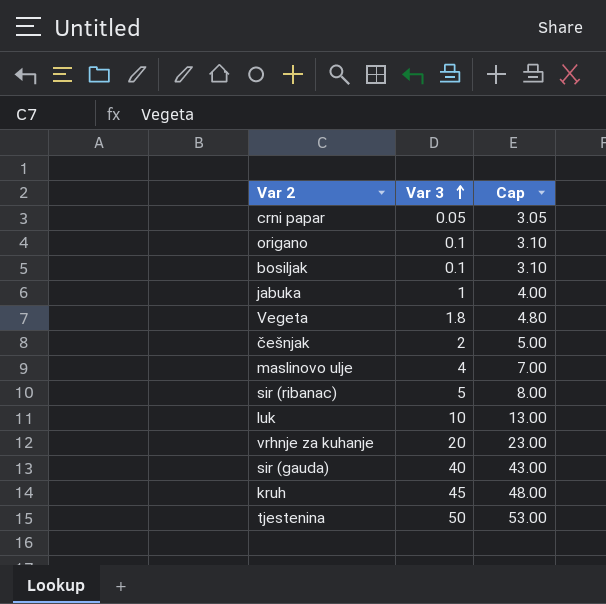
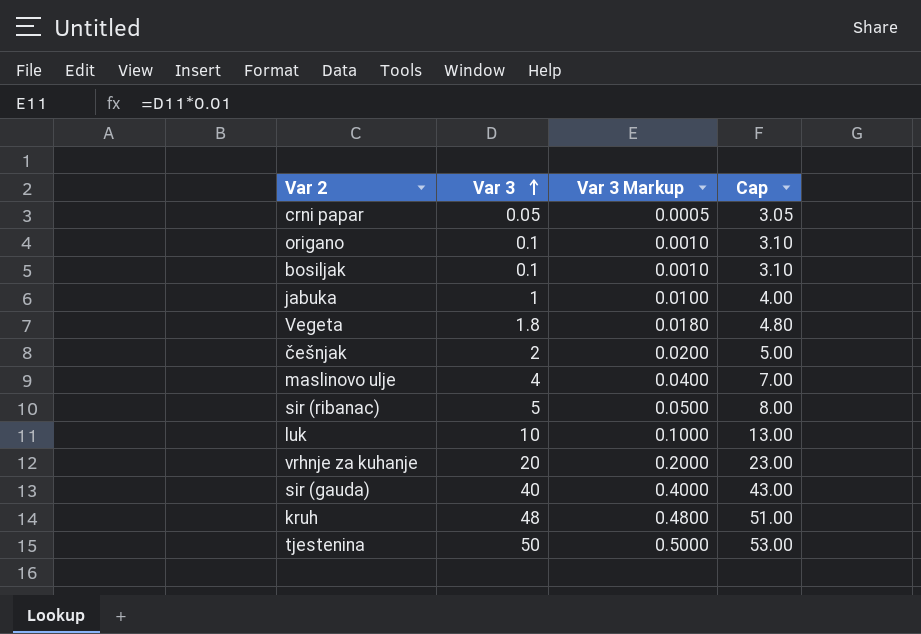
column Var 3 Markup | formula: none -> [Var 3] * 0.01
kruh | Var 3: 45 -> 48
kruh | Cap: 48.00 -> 51.00

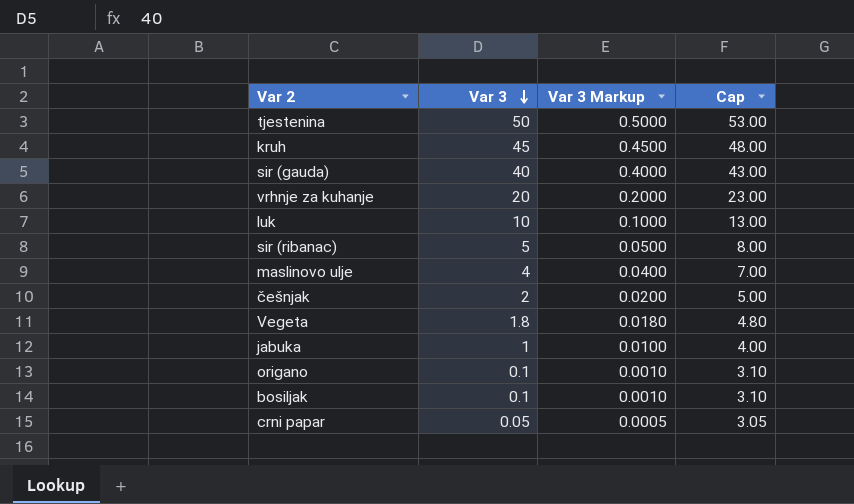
row order: Var 3 ascending -> Var 3 descending
kruh | Var 3: 48 -> 45
kruh | Var 3 Markup: 0.4800 -> 0.4500
kruh | Cap: 51.00 -> 48.00

